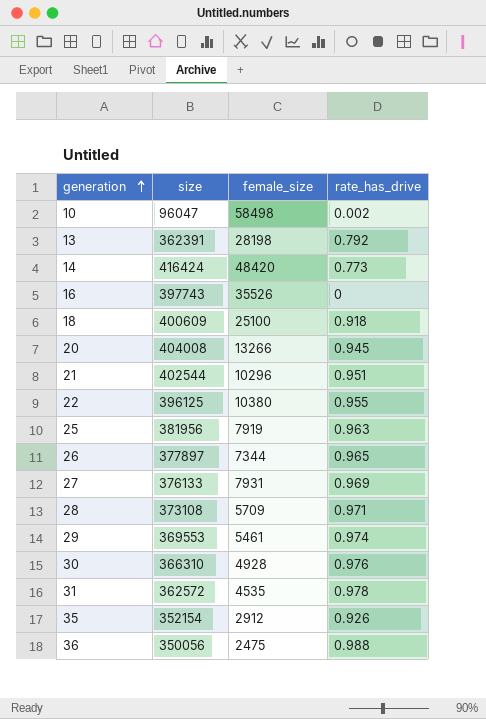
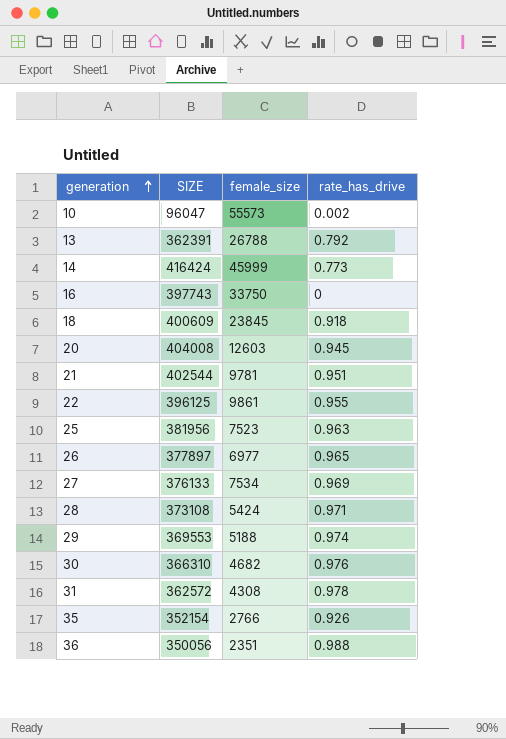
column name: size -> SIZE
10 | female_size: 58498 -> 55573
13 | female_size: 28198 -> 26788
14 | female_size: 48420 -> 45999
16 | female_size: 35526 -> 33750
18 | female_size: 25100 -> 23845
20 | female_size: 13266 -> 12603
21 | female_size: 10296 -> 9781
22 | female_size: 10380 -> 9861
25 | female_size: 7919 -> 7523
26 | female_size: 7344 -> 6977
27 | female_size: 7931 -> 7534
28 | female_size: 5709 -> 5424
29 | female_size: 5461 -> 5188
30 | female_size: 4928 -> 4682
31 | female_size: 4535 -> 4308
35 | female_size: 2912 -> 2766
36 | female_size: 2475 -> 2351

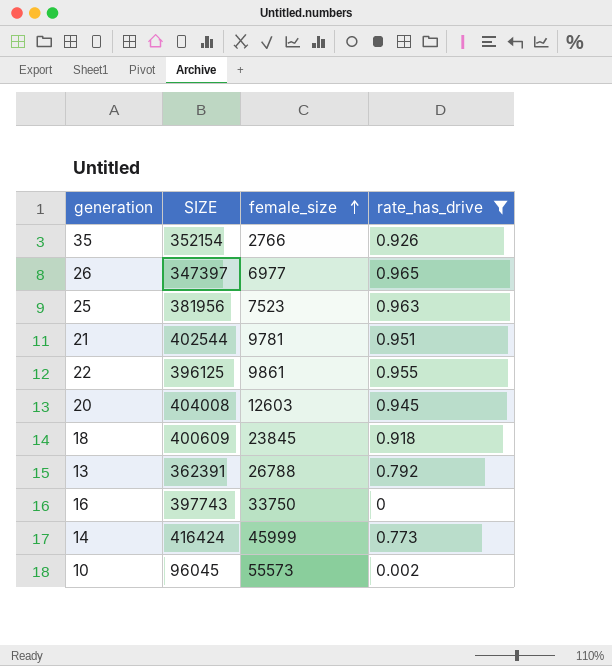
filter: none -> rate_has_drive <= 0.965
row order: generation ascending -> female_size ascending
26 | SIZE: 377897 -> 347397
10 | SIZE: 96047 -> 96045

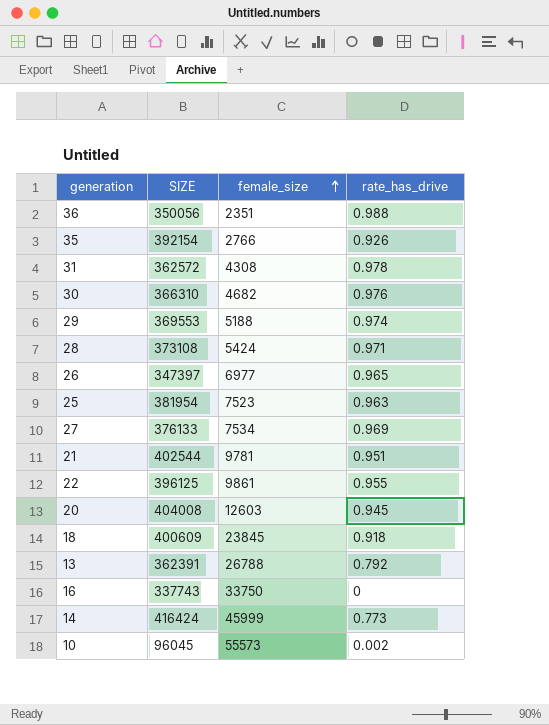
filter: rate_has_drive <= 0.965 -> none
35 | SIZE: 352154 -> 392154
25 | SIZE: 381956 -> 381954
16 | SIZE: 397743 -> 337743

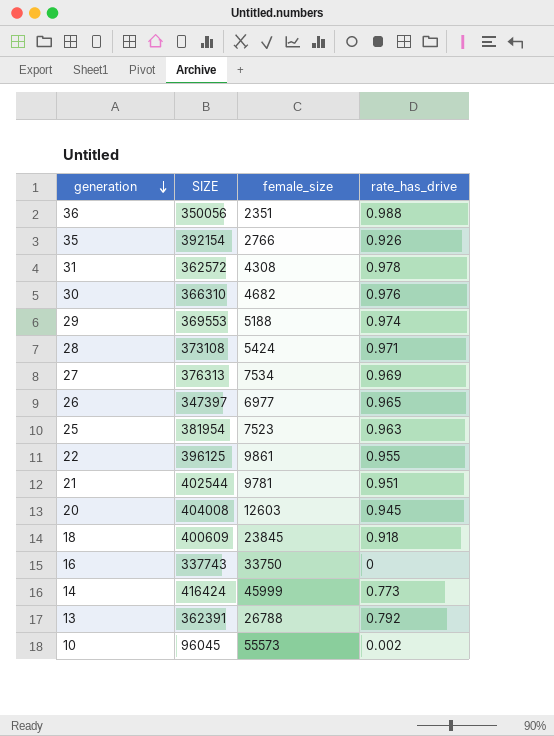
row order: female_size ascending -> generation descending
27 | SIZE: 376133 -> 376313

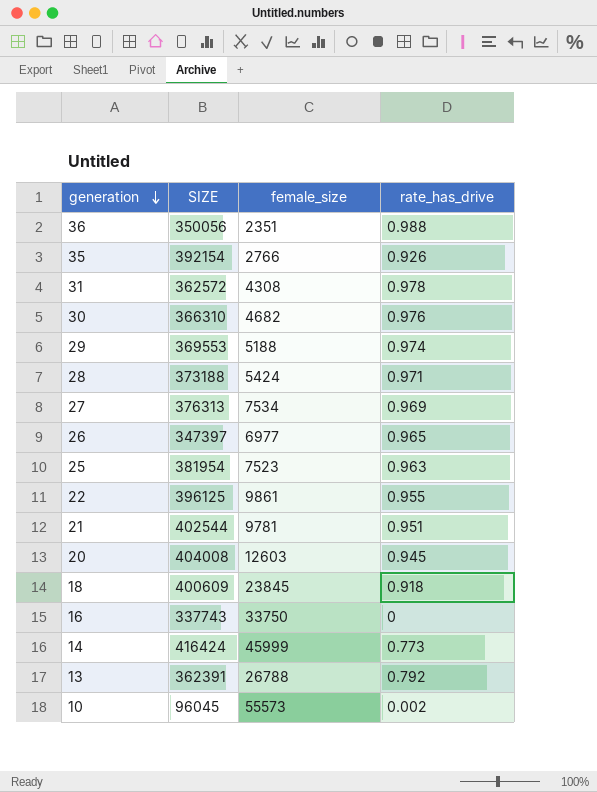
28 | SIZE: 373108 -> 373188

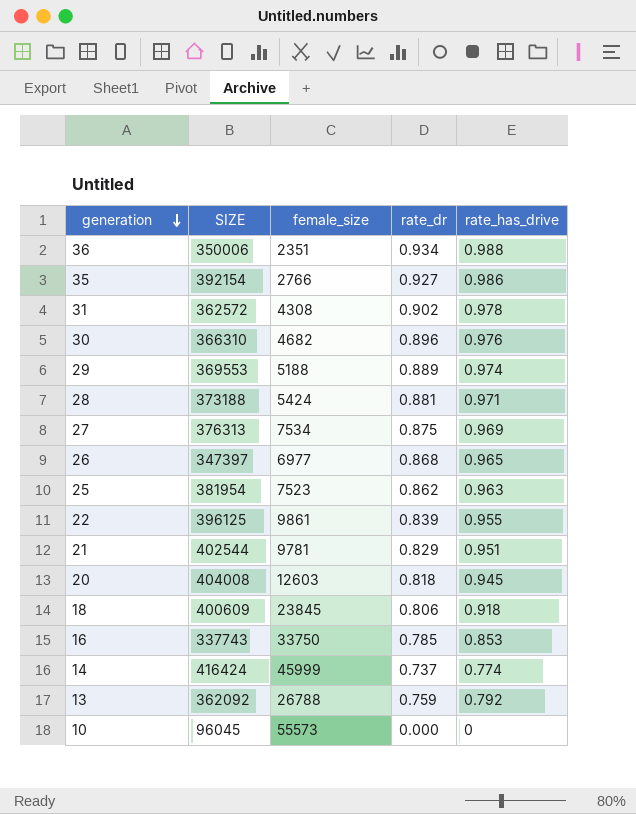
column rate_dr | position: none -> 4
36 | SIZE: 350056 -> 350006
35 | rate_has_drive: 0.926 -> 0.986
16 | rate_has_drive: 0 -> 0.853
14 | rate_has_drive: 0.773 -> 0.774
13 | SIZE: 362391 -> 362092
10 | rate_has_drive: 0.002 -> 0

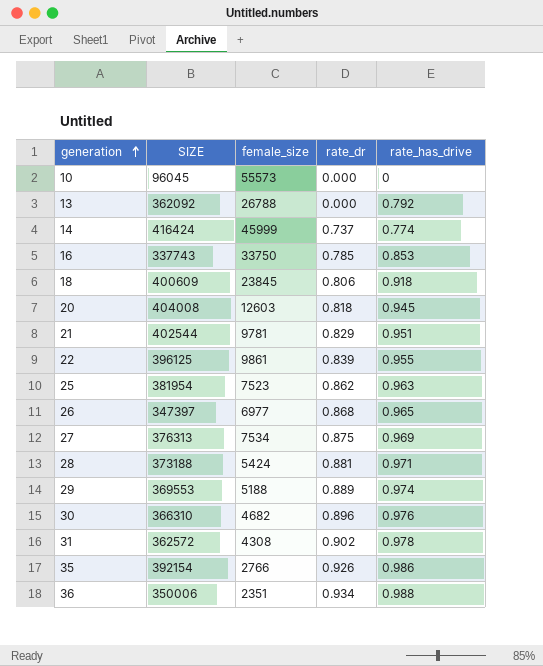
row order: generation descending -> generation ascending
13 | rate_dr: 0.759 -> 0.000
35 | rate_dr: 0.927 -> 0.926

